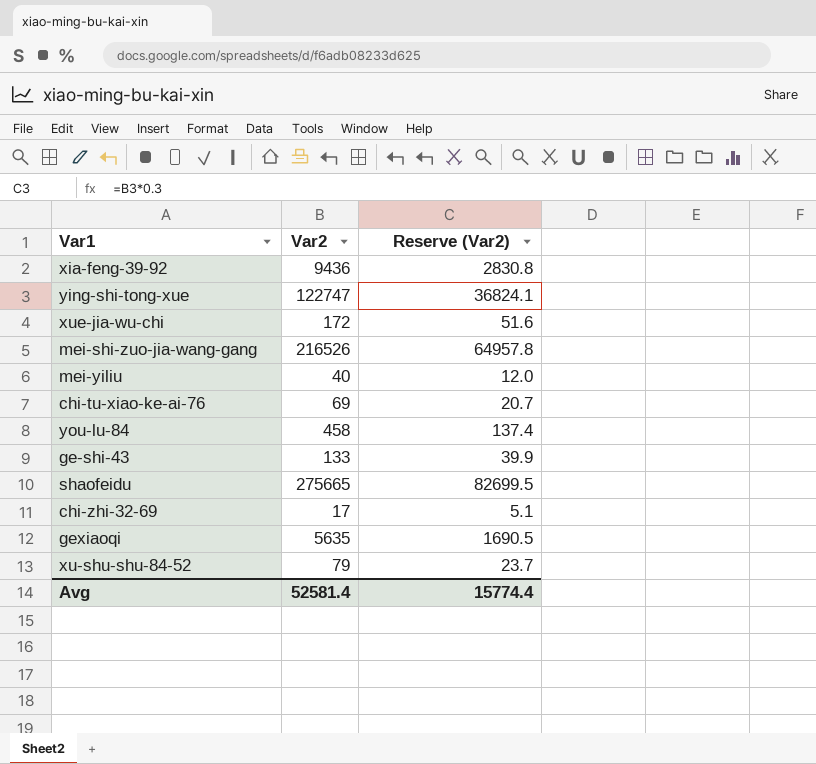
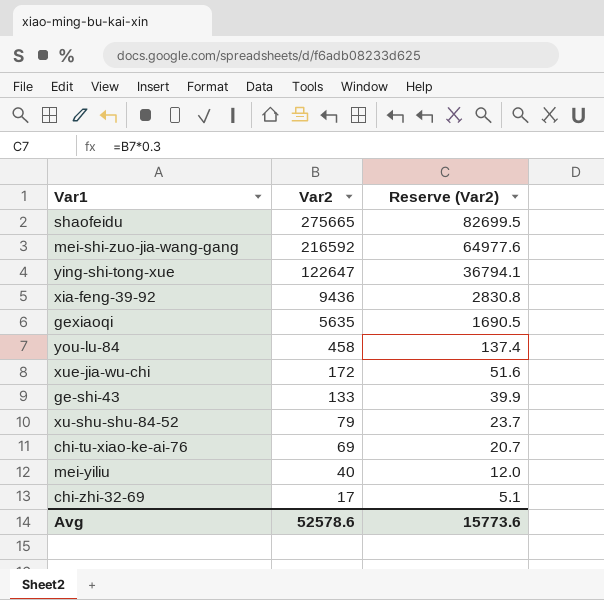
row order: none -> Var2 descending
mei-shi-zuo-jia-wang-gang | Var2: 216526 -> 216592
mei-shi-zuo-jia-wang-gang | Reserve (Var2): 64957.8 -> 64977.6
ying-shi-tong-xue | Var2: 122747 -> 122647
ying-shi-tong-xue | Reserve (Var2): 36824.1 -> 36794.1
Avg | Var2: 52581.4 -> 52578.6
Avg | Reserve (Var2): 15774.4 -> 15773.6

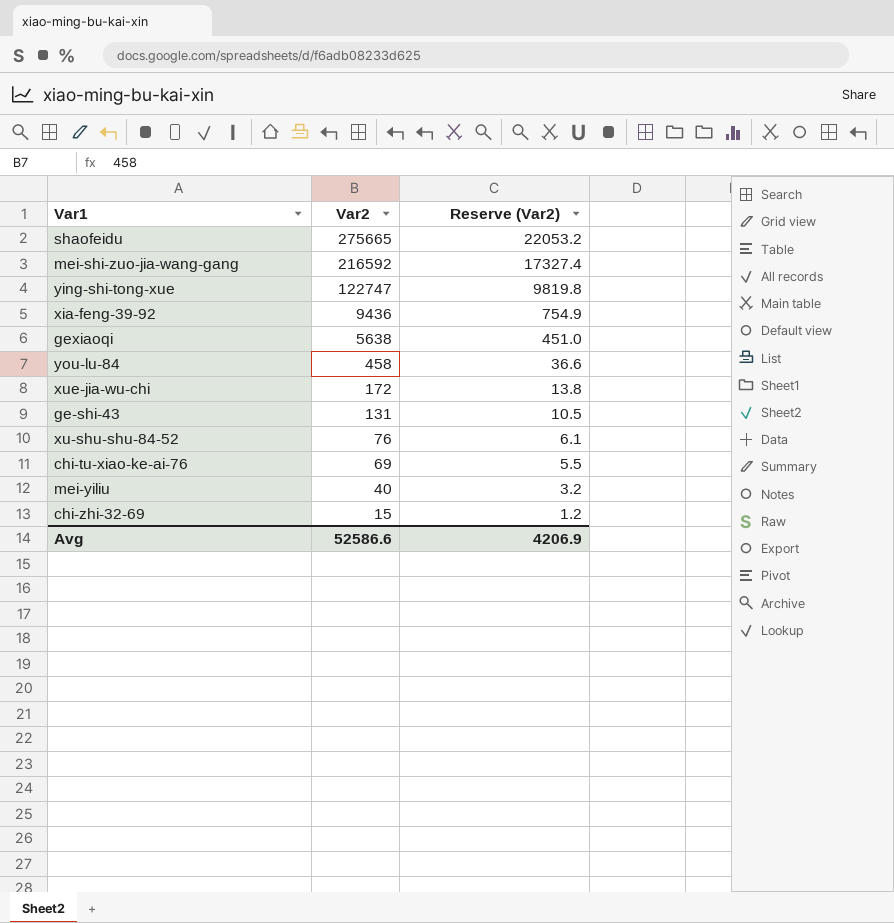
column Reserve (Var2) | formula: [Var2] * 0.3 -> [Var2] * 0.08
ying-shi-tong-xue | Var2: 122647 -> 122747
gexiaoqi | Var2: 5635 -> 5638
ge-shi-43 | Var2: 133 -> 131
xu-shu-shu-84-52 | Var2: 79 -> 76
chi-zhi-32-69 | Var2: 17 -> 15
Avg | Var2: 52578.6 -> 52586.6
Avg | Reserve (Var2): 15773.6 -> 4206.9

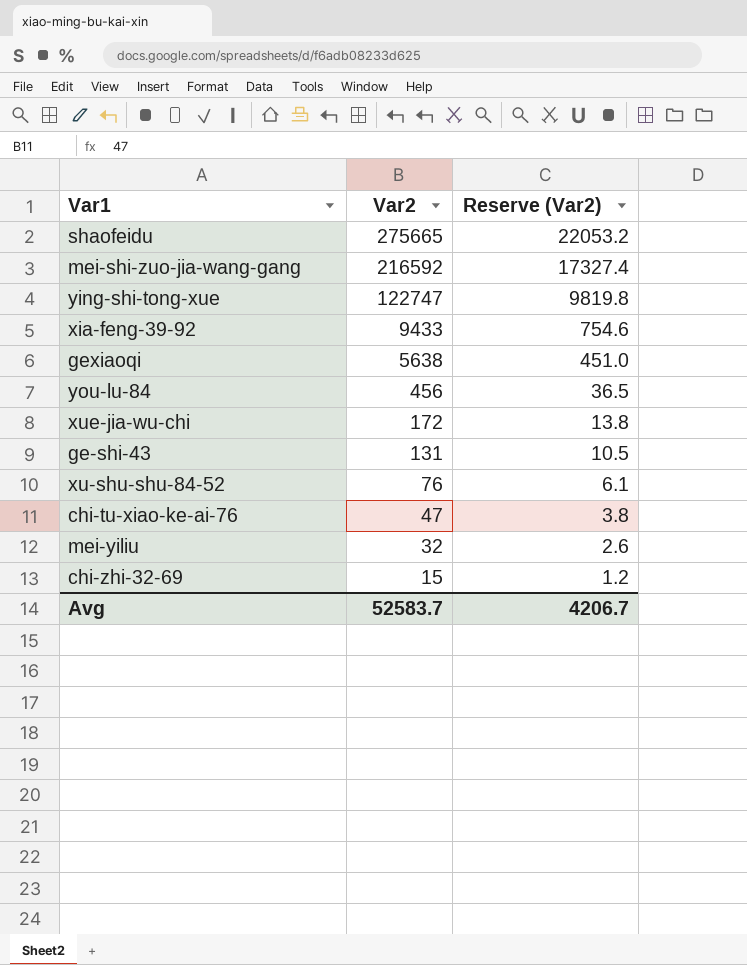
xia-feng-39-92 | Var2: 9436 -> 9433
xia-feng-39-92 | Reserve (Var2): 754.9 -> 754.6
you-lu-84 | Var2: 458 -> 456
you-lu-84 | Reserve (Var2): 36.6 -> 36.5
chi-tu-xiao-ke-ai-76 | Var2: 69 -> 47
chi-tu-xiao-ke-ai-76 | Reserve (Var2): 5.5 -> 3.8
mei-yiliu | Var2: 40 -> 32
mei-yiliu | Reserve (Var2): 3.2 -> 2.6
Avg | Var2: 52586.6 -> 52583.7
Avg | Reserve (Var2): 4206.9 -> 4206.7

